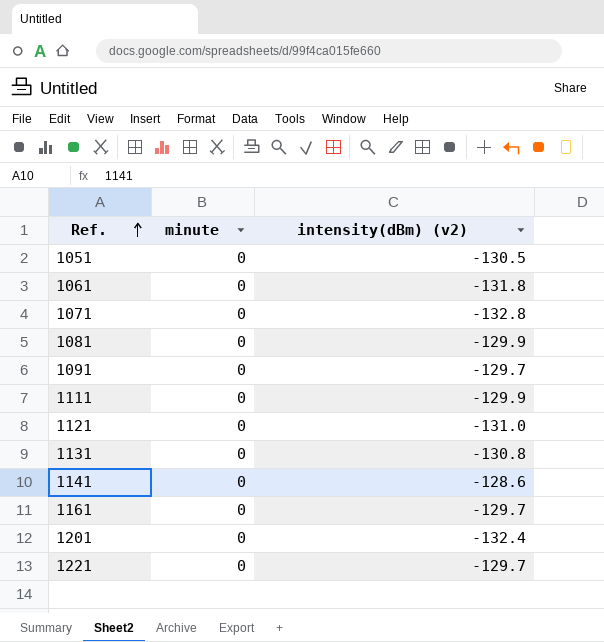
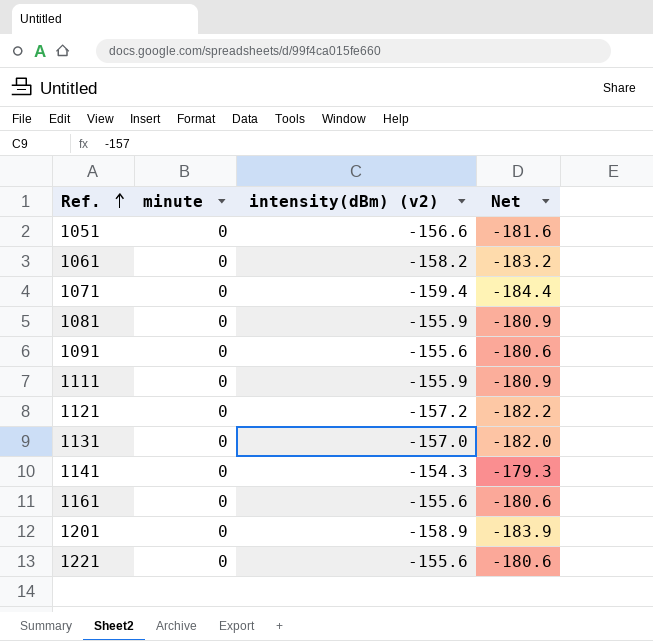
column Net | formula: none -> [intensity(dBm) (v2)] - 25
1051 | intensity(dBm) (v2): -130.5 -> -156.6
1061 | intensity(dBm) (v2): -131.8 -> -158.2
1071 | intensity(dBm) (v2): -132.8 -> -159.4
1081 | intensity(dBm) (v2): -129.9 -> -155.9
1091 | intensity(dBm) (v2): -129.7 -> -155.6
1111 | intensity(dBm) (v2): -129.9 -> -155.9
1121 | intensity(dBm) (v2): -131.0 -> -157.2
1131 | intensity(dBm) (v2): -130.8 -> -157.0
1141 | intensity(dBm) (v2): -128.6 -> -154.3
1161 | intensity(dBm) (v2): -129.7 -> -155.6
1201 | intensity(dBm) (v2): -132.4 -> -158.9
1221 | intensity(dBm) (v2): -129.7 -> -155.6

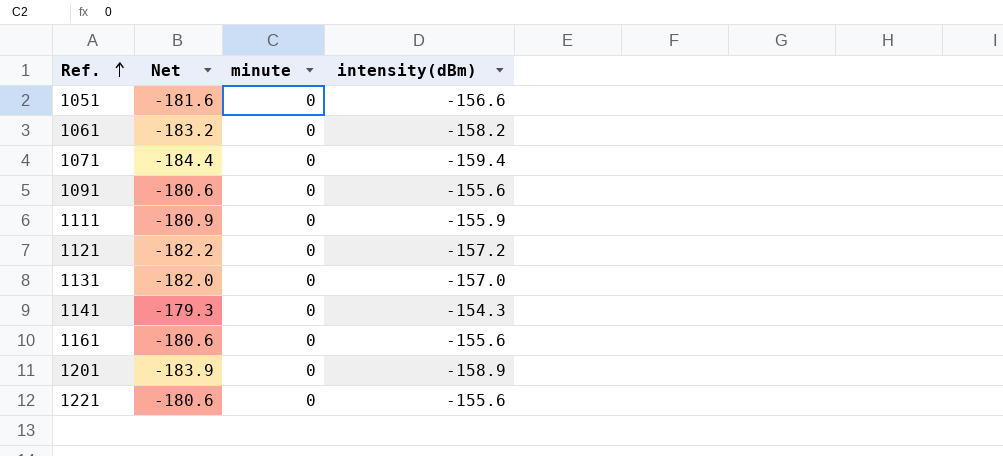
column Net | position: 4 -> 2
column name: intensity(dBm) (v2) -> intensity(dBm)
row 1081: 0 | -155.9 | -180.9 -> none

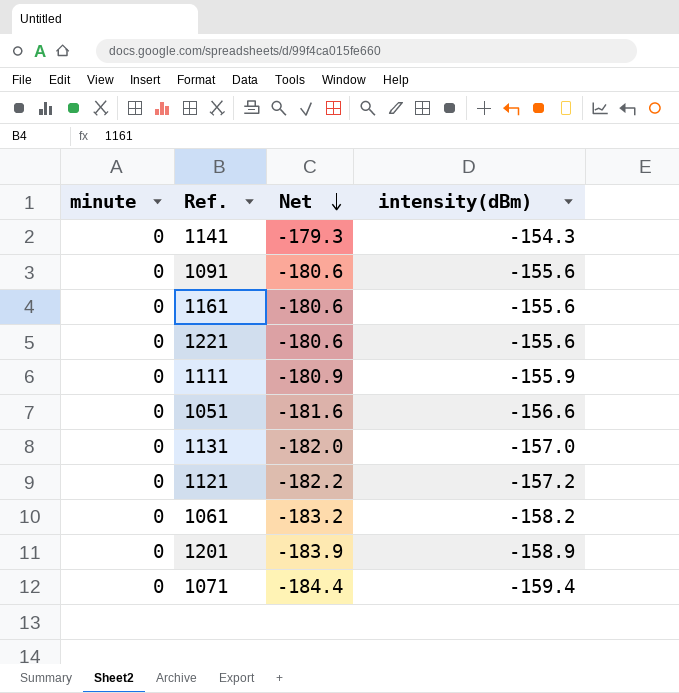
row order: Ref. ascending -> Net descending
column minute | position: 3 -> 1

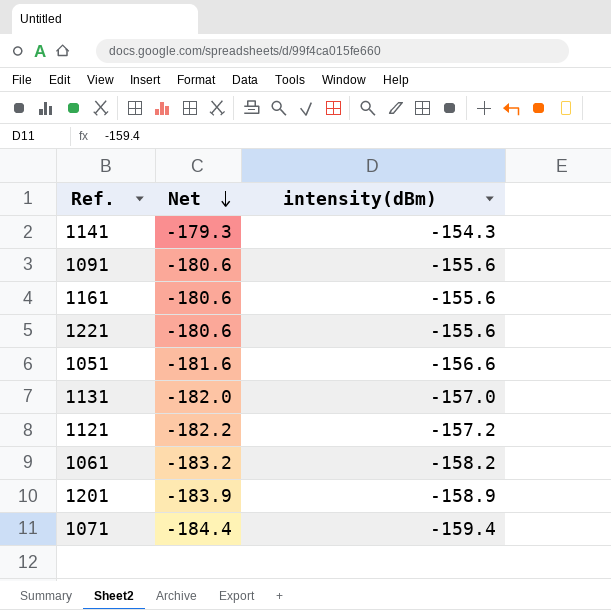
column minute | position: 1 -> none
row 1111: 0 | -180.9 | -155.9 -> none

